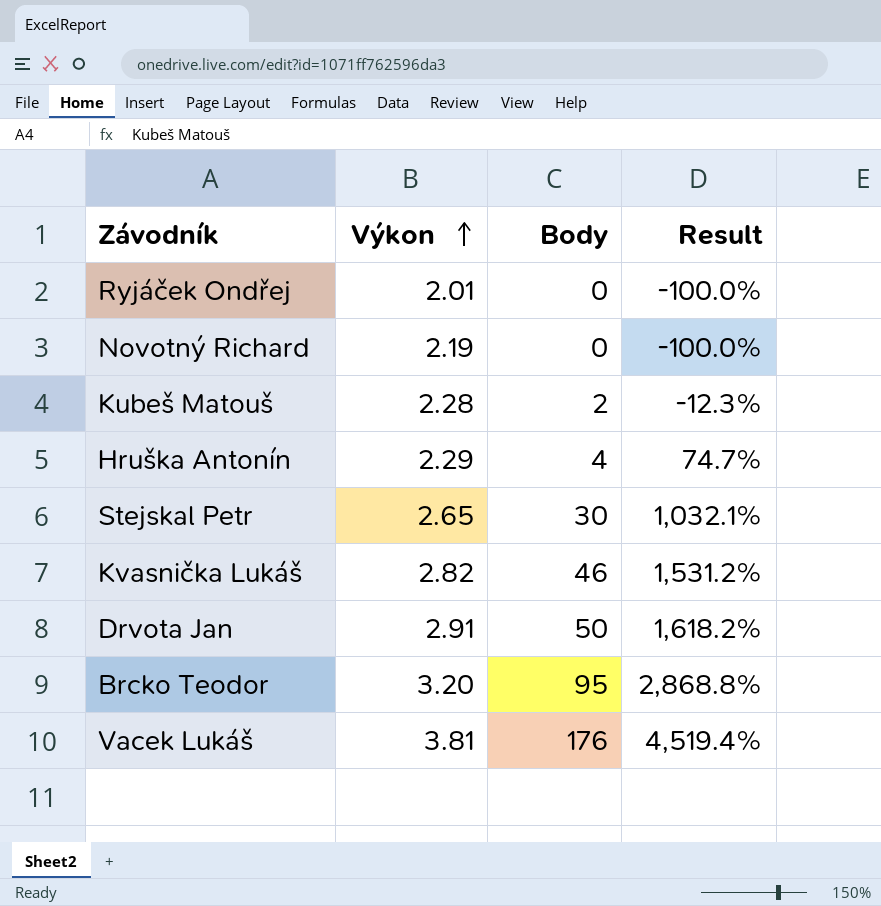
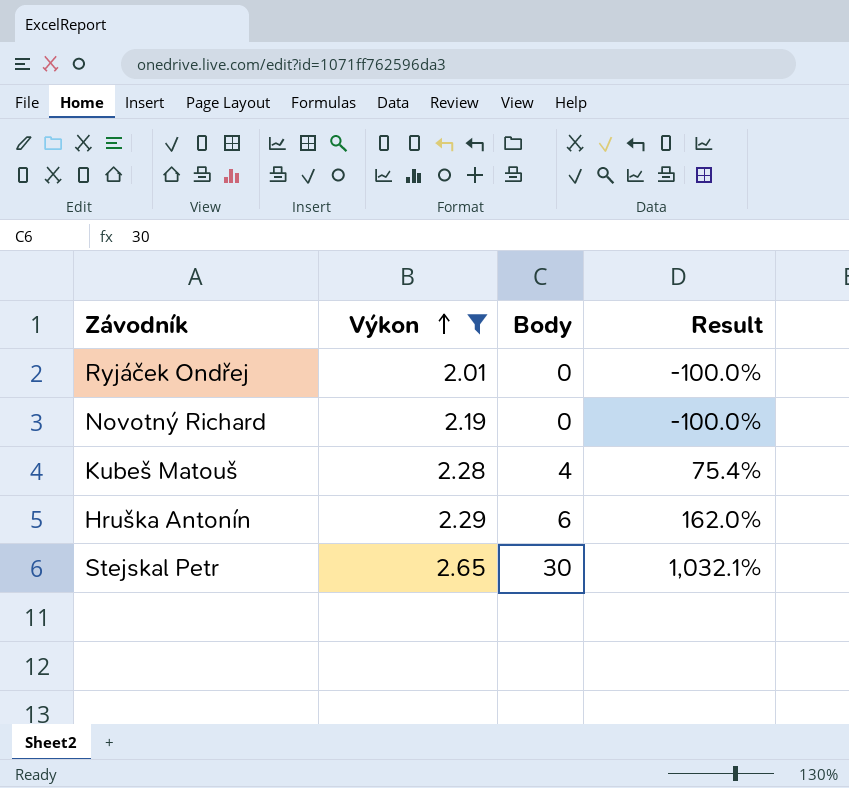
filter: none -> Výkon <= 2.65
Kubeš Matouš | Body: 2 -> 4
Kubeš Matouš | Result: -12.3% -> 75.4%
Hruška Antonín | Body: 4 -> 6
Hruška Antonín | Result: 74.7% -> 162.0%

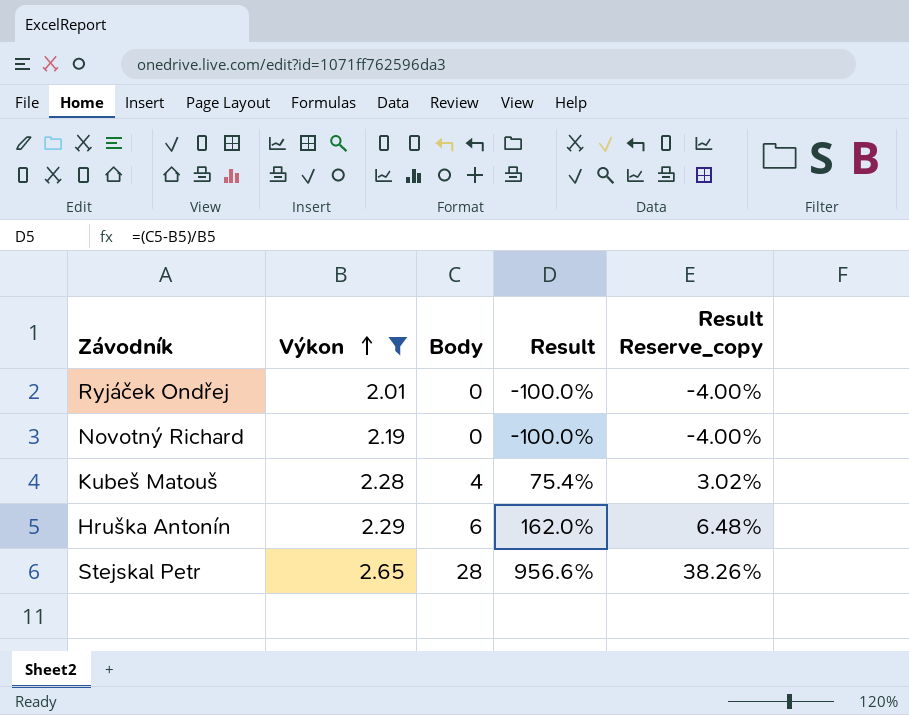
column Result Reserve_copy | formula: none -> [Result] * 0.04
Stejskal Petr | Body: 30 -> 28
Stejskal Petr | Result: 1,032.1% -> 956.6%

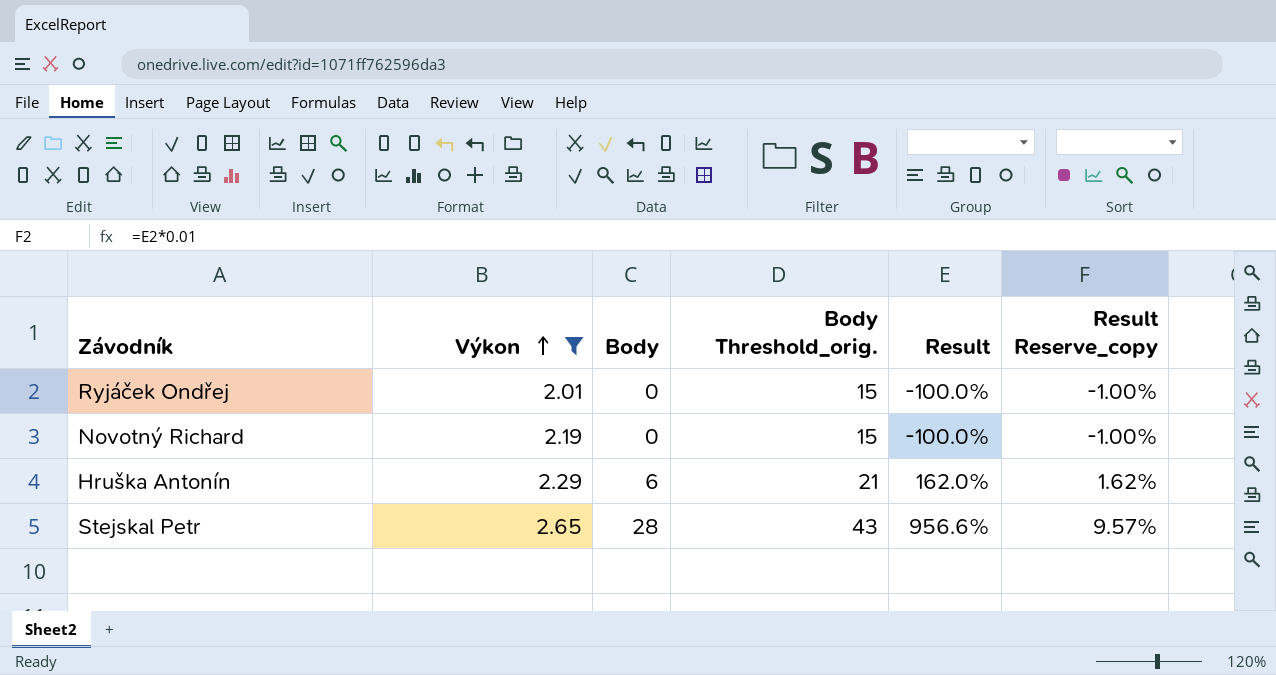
column Body Threshold_orig. | formula: none -> [Body] + 15
column Result Reserve_copy | formula: [Result] * 0.04 -> [Result] * 0.01
row Kubeš Matouš: 2.28 | 4 | 75.4% | 3.02% -> none

